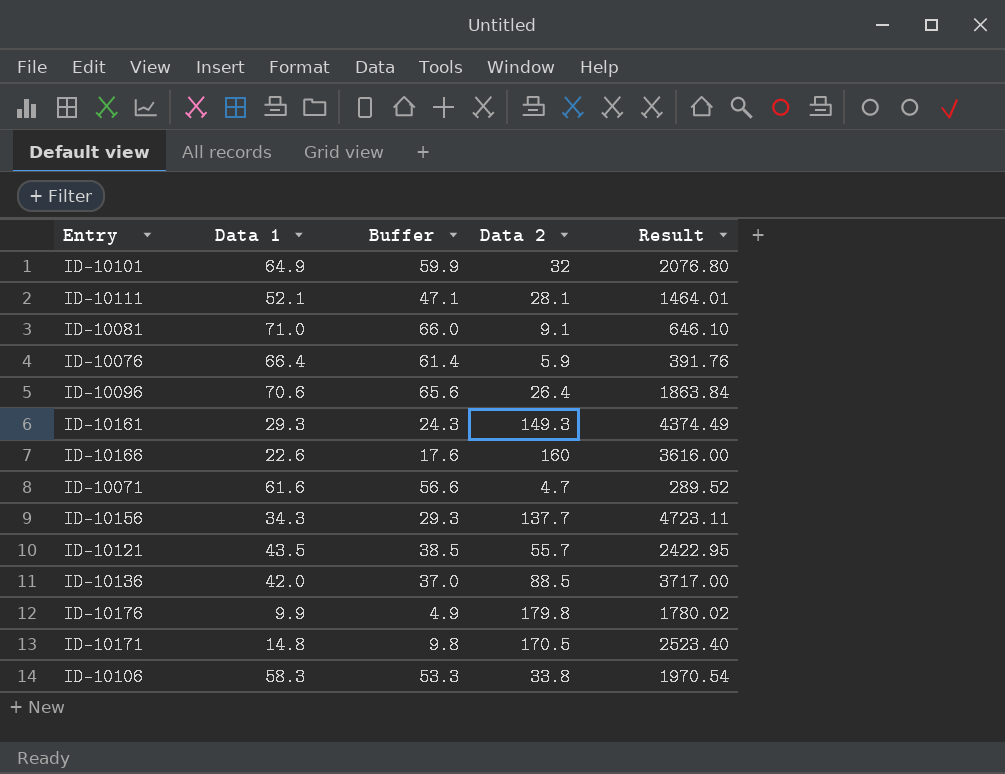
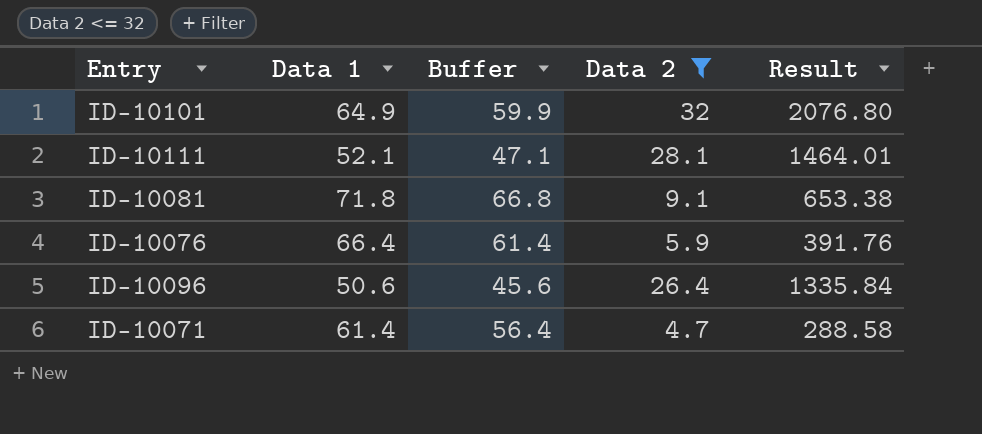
filter: none -> Data 2 <= 32
ID-10081 | Data 1: 71.0 -> 71.8
ID-10081 | Buffer: 66.0 -> 66.8
ID-10081 | Result: 646.10 -> 653.38
ID-10096 | Data 1: 70.6 -> 50.6
ID-10096 | Buffer: 65.6 -> 45.6
ID-10096 | Result: 1863.84 -> 1335.84
ID-10071 | Data 1: 61.6 -> 61.4
ID-10071 | Buffer: 56.6 -> 56.4
ID-10071 | Result: 289.52 -> 288.58

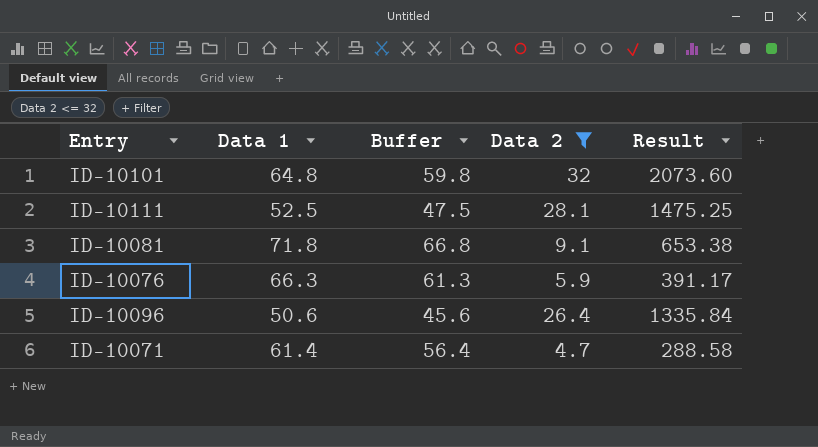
ID-10101 | Data 1: 64.9 -> 64.8
ID-10101 | Buffer: 59.9 -> 59.8
ID-10101 | Result: 2076.80 -> 2073.60
ID-10111 | Data 1: 52.1 -> 52.5
ID-10111 | Buffer: 47.1 -> 47.5
ID-10111 | Result: 1464.01 -> 1475.25
ID-10076 | Data 1: 66.4 -> 66.3
ID-10076 | Buffer: 61.4 -> 61.3
ID-10076 | Result: 391.76 -> 391.17

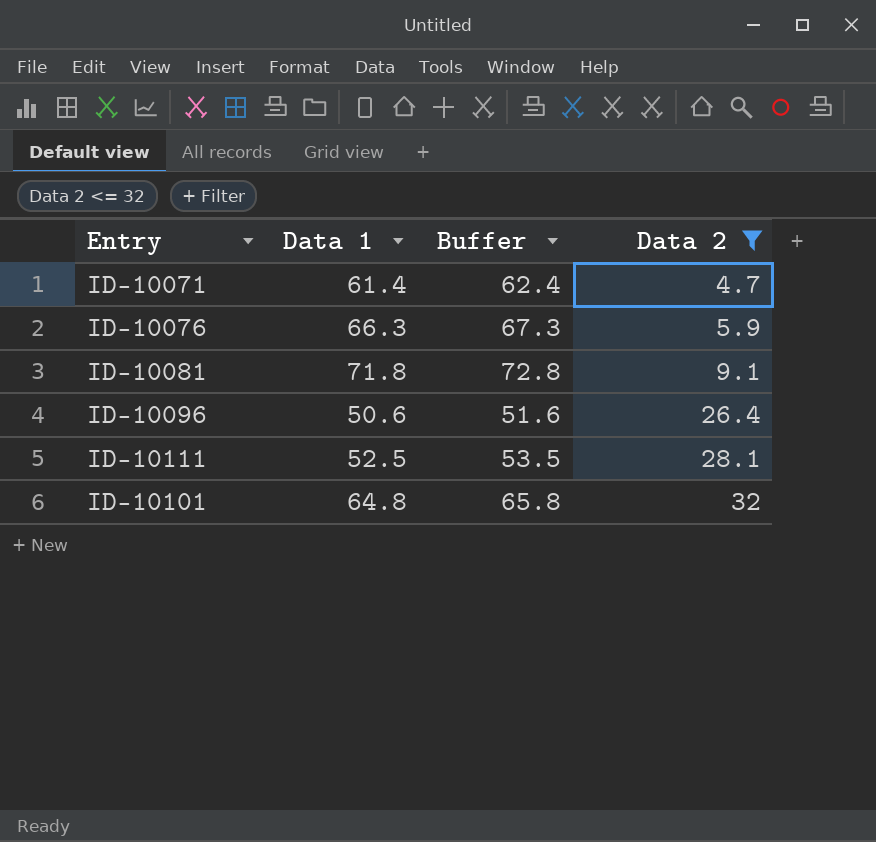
row order: none -> Data 2 ascending
column Result | formula: [Data 1] * [Data 2] -> none
column Buffer | formula: [Data 1] - 5 -> [Data 1] + 1

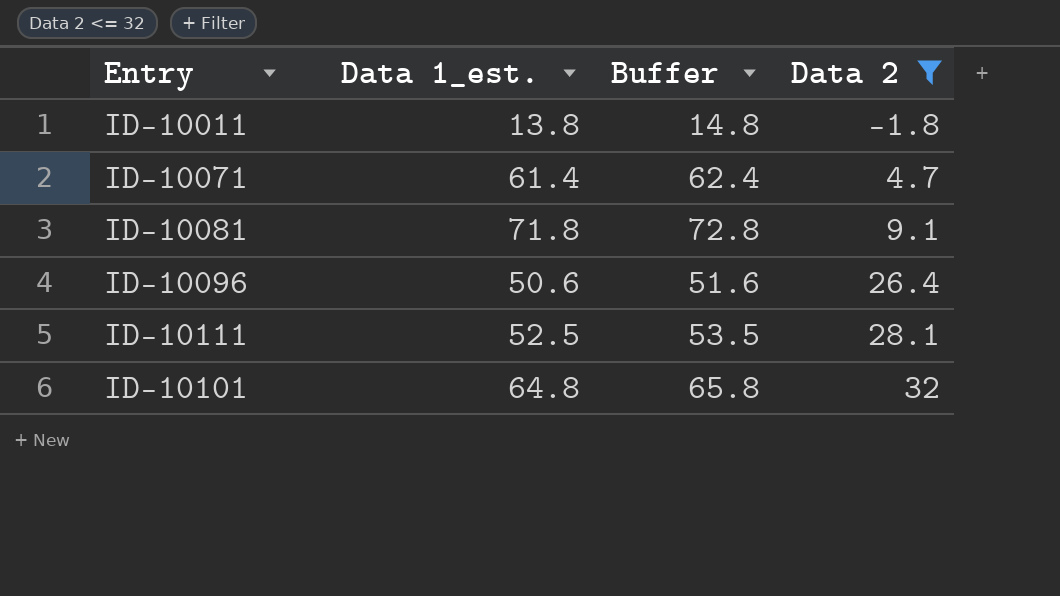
column name: Data 1 -> Data 1_est.
row ID-10076: 66.3 | 67.3 | 5.9 -> none
row ID-10011: none -> 13.8 | 14.8 | -1.8

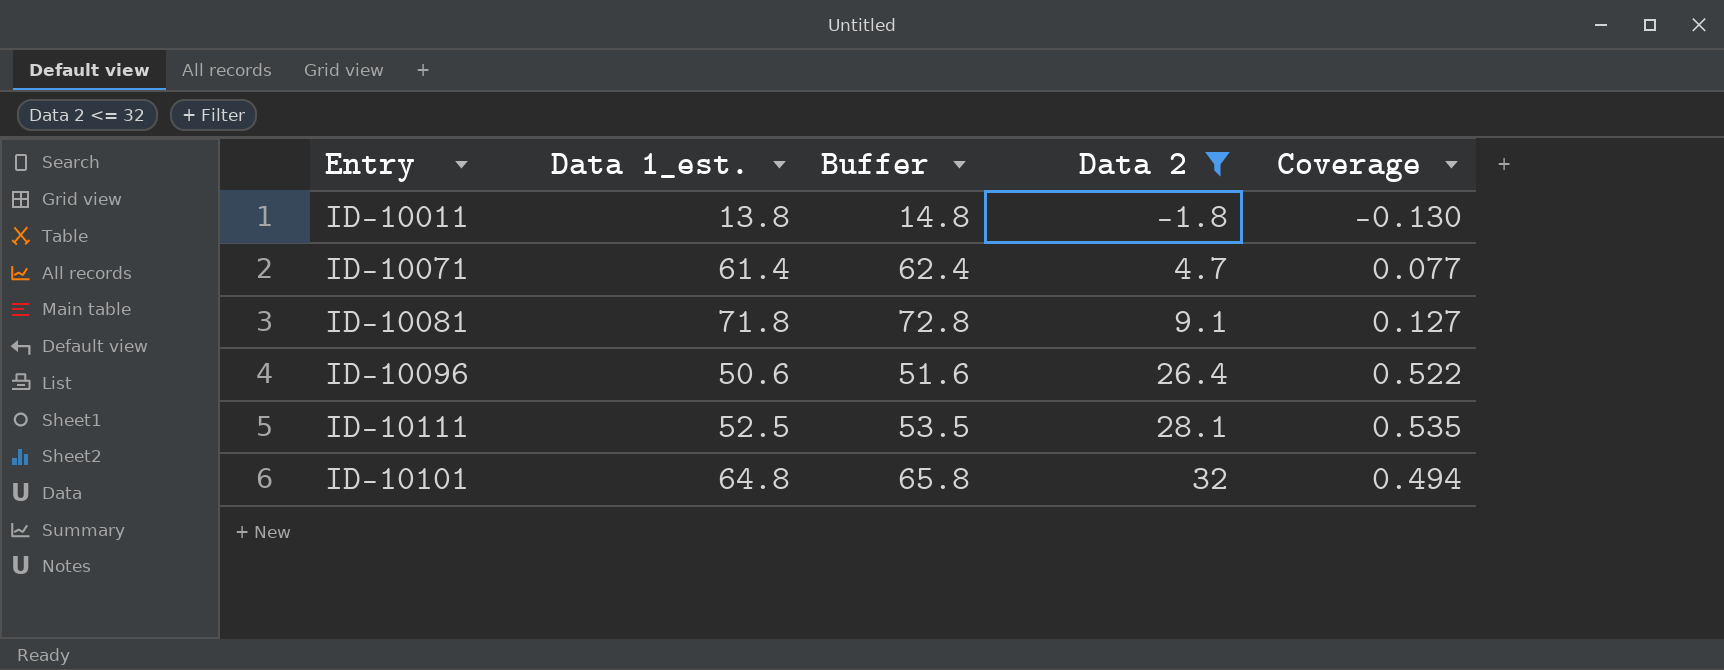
column Coverage | formula: none -> [Data 2] / [Data 1_est.]

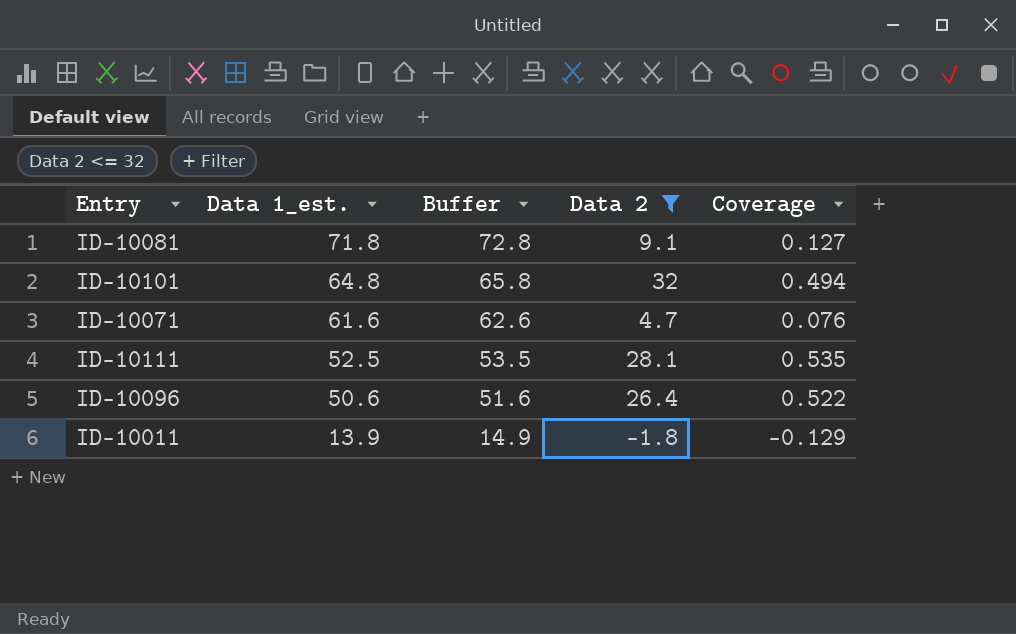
row order: Data 2 ascending -> Data 1_est. descending
ID-10071 | Data 1_est.: 61.4 -> 61.6
ID-10071 | Buffer: 62.4 -> 62.6
ID-10071 | Coverage: 0.077 -> 0.076
ID-10011 | Data 1_est.: 13.8 -> 13.9
ID-10011 | Buffer: 14.8 -> 14.9
ID-10011 | Coverage: -0.130 -> -0.129

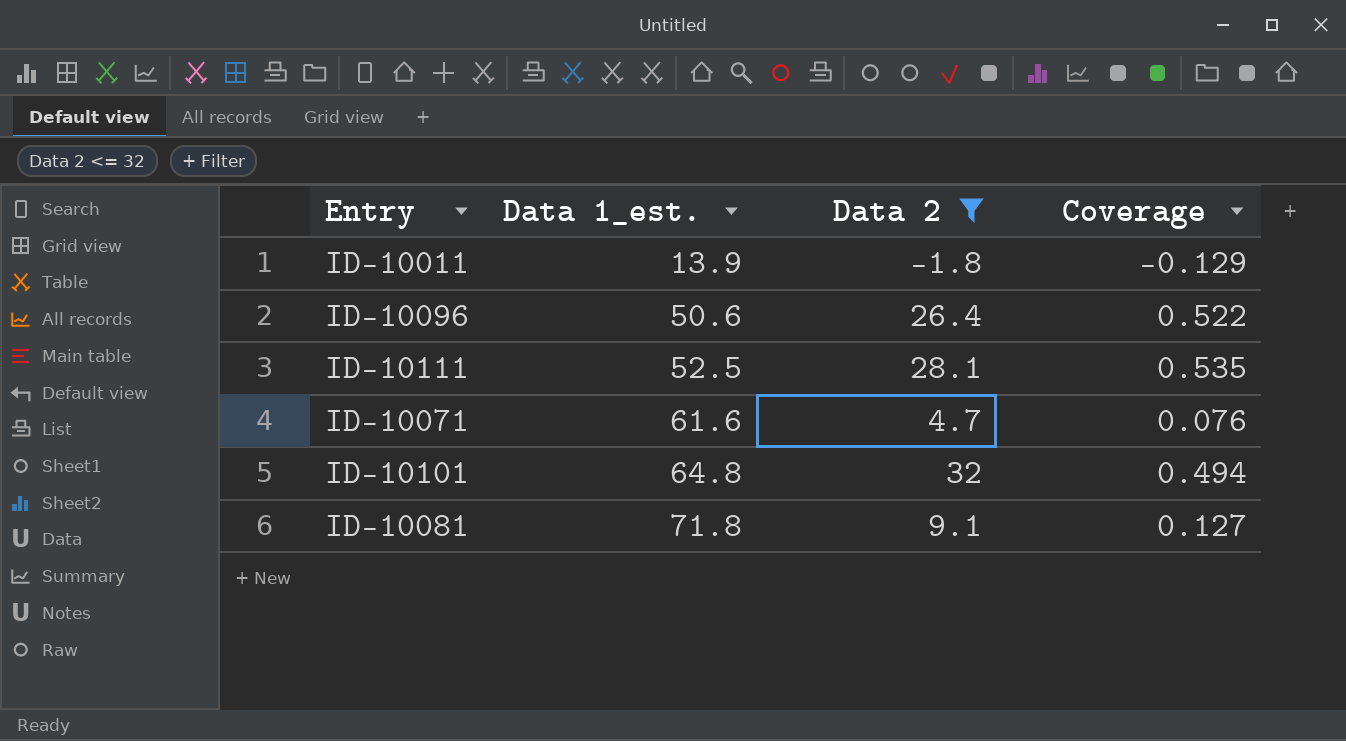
row order: Data 1_est. descending -> Data 1_est. ascending
column Buffer | formula: [Data 1_est.] + 1 -> none

